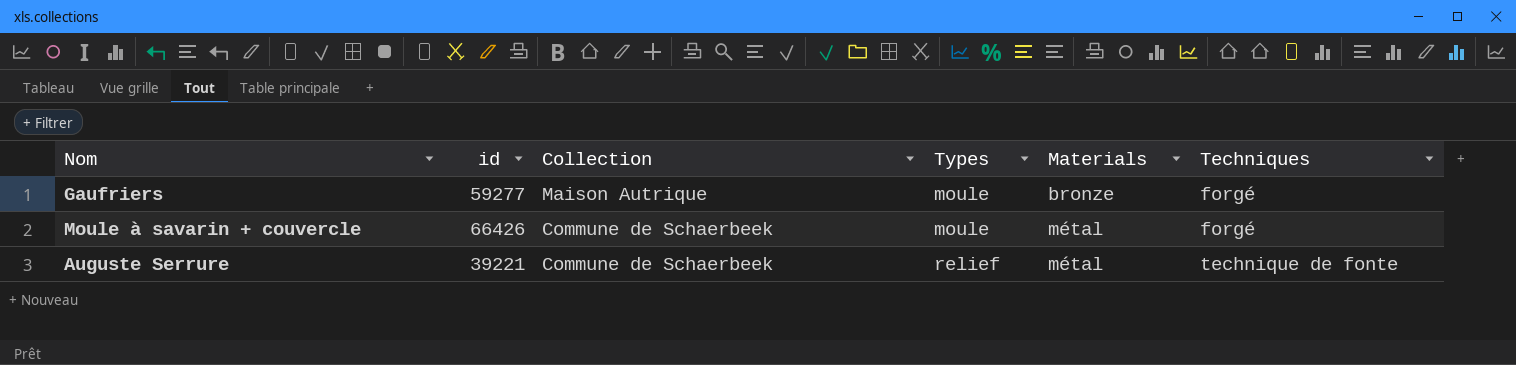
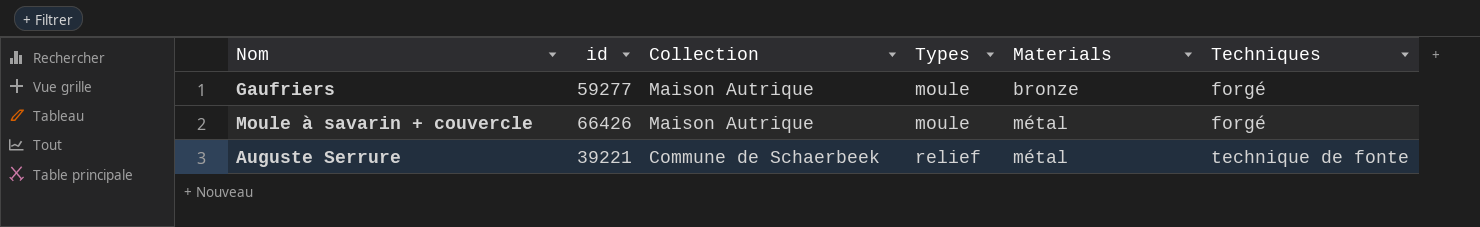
Moule à savarin + couvercle | Collection: Commune de Schaerbeek -> Maison Autrique

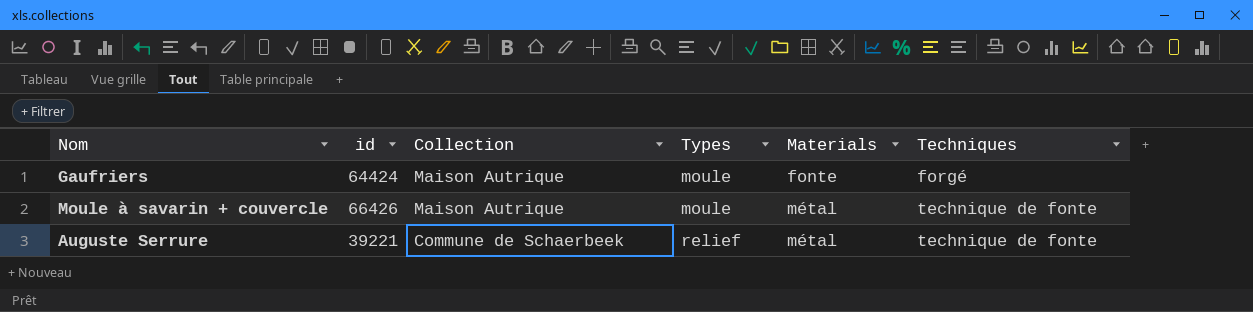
Gaufriers | id: 59277 -> 64424
Gaufriers | Materials: bronze -> fonte
Moule à savarin + couvercle | Techniques: forgé -> technique de fonte

